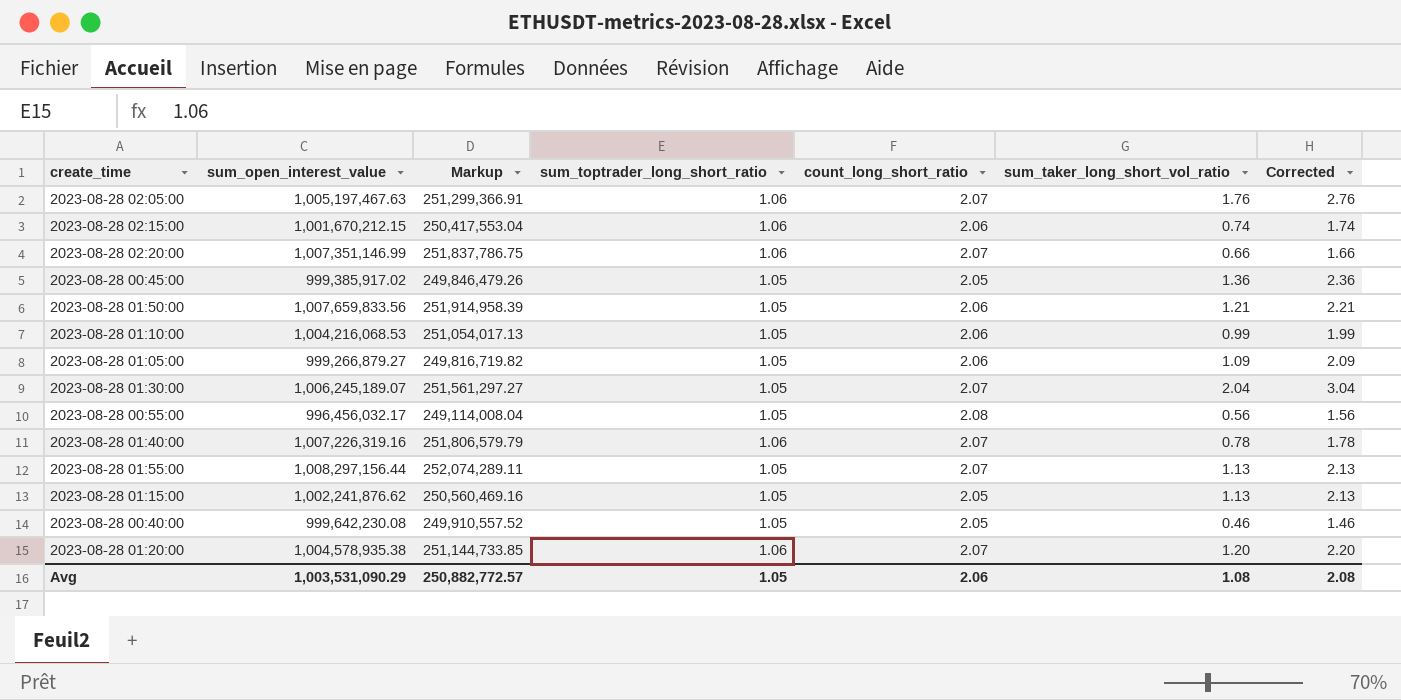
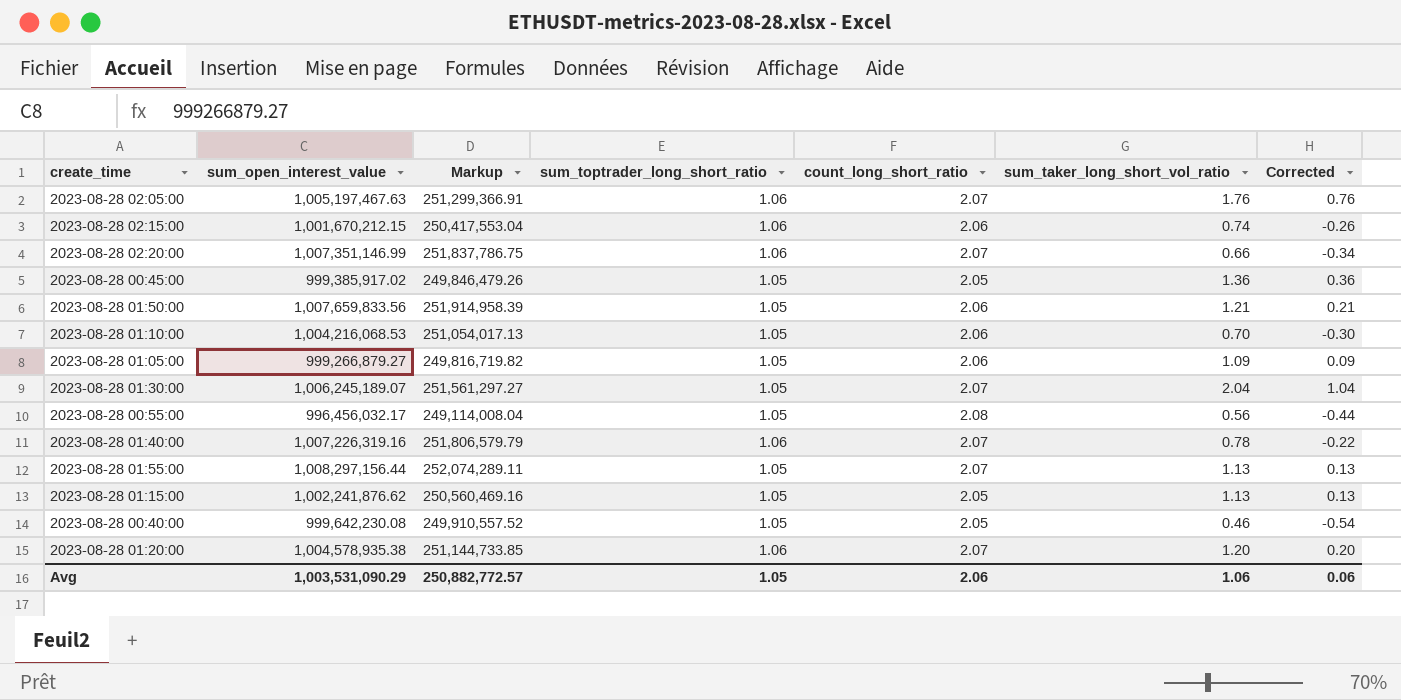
column Corrected | formula: [sum_taker_long_short_vol_ratio] + 1 -> [sum_taker_long_short_vol_ratio] - 1
2023-08-28 01:10:00 | sum_taker_long_short_vol_ratio: 0.99 -> 0.70
Avg | sum_taker_long_short_vol_ratio: 1.08 -> 1.06
Avg | Corrected: 2.08 -> 0.06

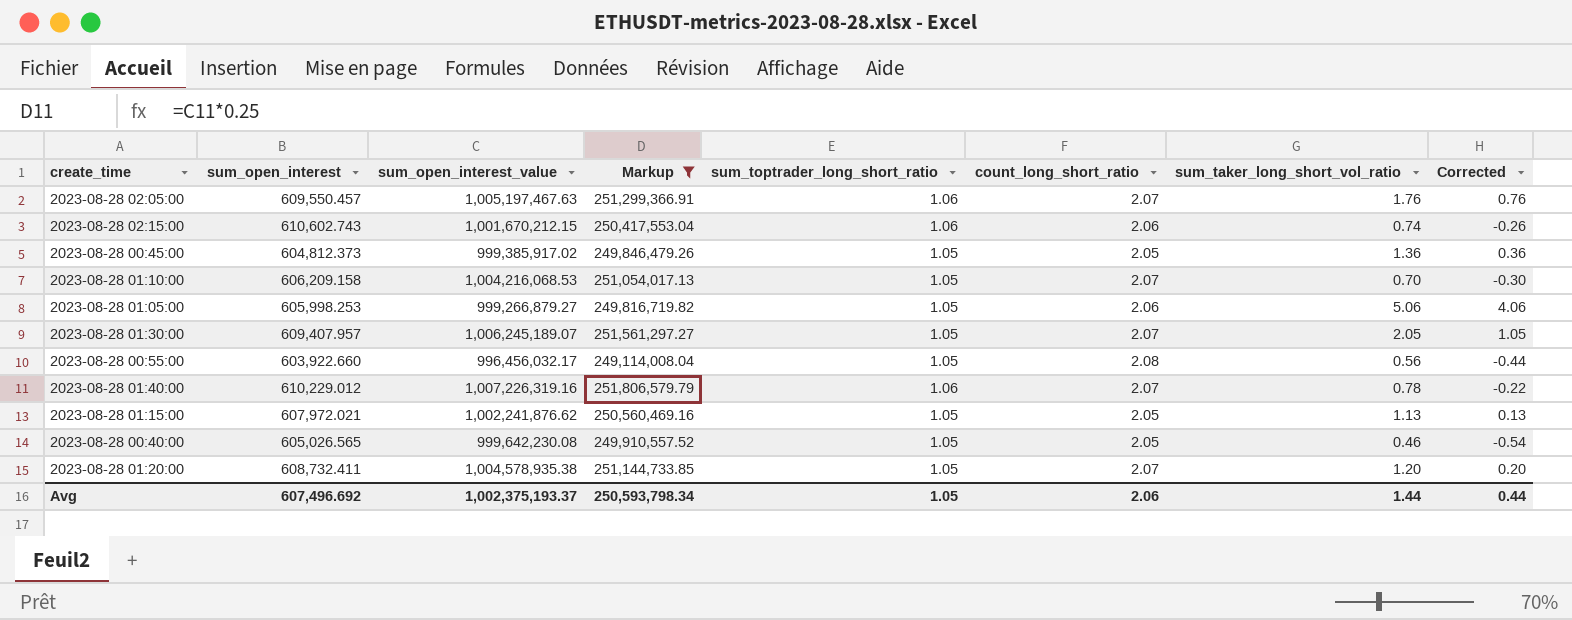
filter: none -> Markup <= 251,806,579.79
column sum_open_interest | position: none -> 2
2023-08-28 01:10:00 | count_long_short_ratio: 2.06 -> 2.07
2023-08-28 01:05:00 | sum_taker_long_short_vol_ratio: 1.09 -> 5.06
2023-08-28 01:05:00 | Corrected: 0.09 -> 4.06
2023-08-28 01:30:00 | sum_taker_long_short_vol_ratio: 2.04 -> 2.05
2023-08-28 01:30:00 | Corrected: 1.04 -> 1.05
2023-08-28 01:20:00 | sum_toptrader_long_short_ratio: 1.06 -> 1.05
Avg | sum_open_interest_value: 1,003,531,090.29 -> 1,002,375,193.37
Avg | Markup: 250,882,772.57 -> 250,593,798.34
Avg | sum_taker_long_short_vol_ratio: 1.06 -> 1.44
Avg | Corrected: 0.06 -> 0.44

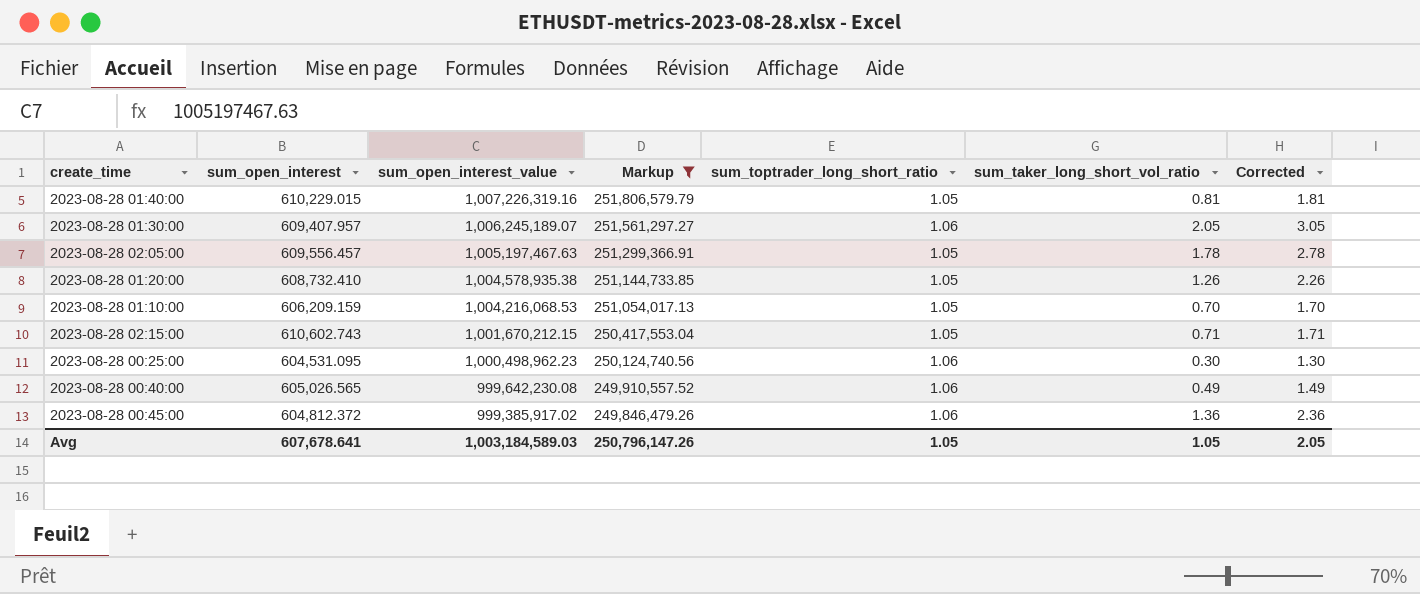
row order: none -> sum_open_interest_value descending
column count_long_short_ratio | position: 6 -> none
column Corrected | formula: [sum_taker_long_short_vol_ratio] - 1 -> [sum_taker_long_short_vol_ratio] + 1
row 2023-08-28 01:05:00: 605,998.253 | 999,266,879.27 | 249,816,719.82 | 1.05 | 2.06 | 5.06 | 4.06 -> none
row 2023-08-28 00:55:00: 603,922.660 | 996,456,032.17 | 249,114,008.04 | 1.05 | 2.08 | 0.56 | -0.44 -> none
row 2023-08-28 01:15:00: 607,972.021 | 1,002,241,876.62 | 250,560,469.16 | 1.05 | 2.05 | 1.13 | 0.13 -> none
2023-08-28 01:40:00 | sum_open_interest: 610,229.012 -> 610,229.015
2023-08-28 01:40:00 | sum_toptrader_long_short_ratio: 1.06 -> 1.05
2023-08-28 01:40:00 | sum_taker_long_short_vol_ratio: 0.78 -> 0.81
2023-08-28 01:30:00 | sum_toptrader_long_short_ratio: 1.05 -> 1.06
2023-08-28 02:05:00 | sum_open_interest: 609,550.457 -> 609,556.457
2023-08-28 02:05:00 | sum_toptrader_long_short_ratio: 1.06 -> 1.05
2023-08-28 02:05:00 | sum_taker_long_short_vol_ratio: 1.76 -> 1.78
2023-08-28 01:20:00 | sum_open_interest: 608,732.411 -> 608,732.410
2023-08-28 01:20:00 | sum_taker_long_short_vol_ratio: 1.20 -> 1.26
2023-08-28 01:10:00 | sum_open_interest: 606,209.158 -> 606,209.159
2023-08-28 02:15:00 | sum_toptrader_long_short_ratio: 1.06 -> 1.05
2023-08-28 02:15:00 | sum_taker_long_short_vol_ratio: 0.74 -> 0.71
row 2023-08-28 00:25:00: none -> 604,531.095 | 1,000,498,962.23 | 250,124,740.56 | 1.06 | 0.30 | 1.30
2023-08-28 00:40:00 | sum_toptrader_long_short_ratio: 1.05 -> 1.06
2023-08-28 00:40:00 | sum_taker_long_short_vol_ratio: 0.46 -> 0.49
2023-08-28 00:45:00 | sum_open_interest: 604,812.373 -> 604,812.372
2023-08-28 00:45:00 | sum_toptrader_long_short_ratio: 1.05 -> 1.06
Avg | sum_open_interest: 607,496.692 -> 607,678.641
Avg | sum_open_interest_value: 1,002,375,193.37 -> 1,003,184,589.03
Avg | Markup: 250,593,798.34 -> 250,796,147.26
Avg | sum_taker_long_short_vol_ratio: 1.44 -> 1.05
Avg | Corrected: 0.44 -> 2.05

